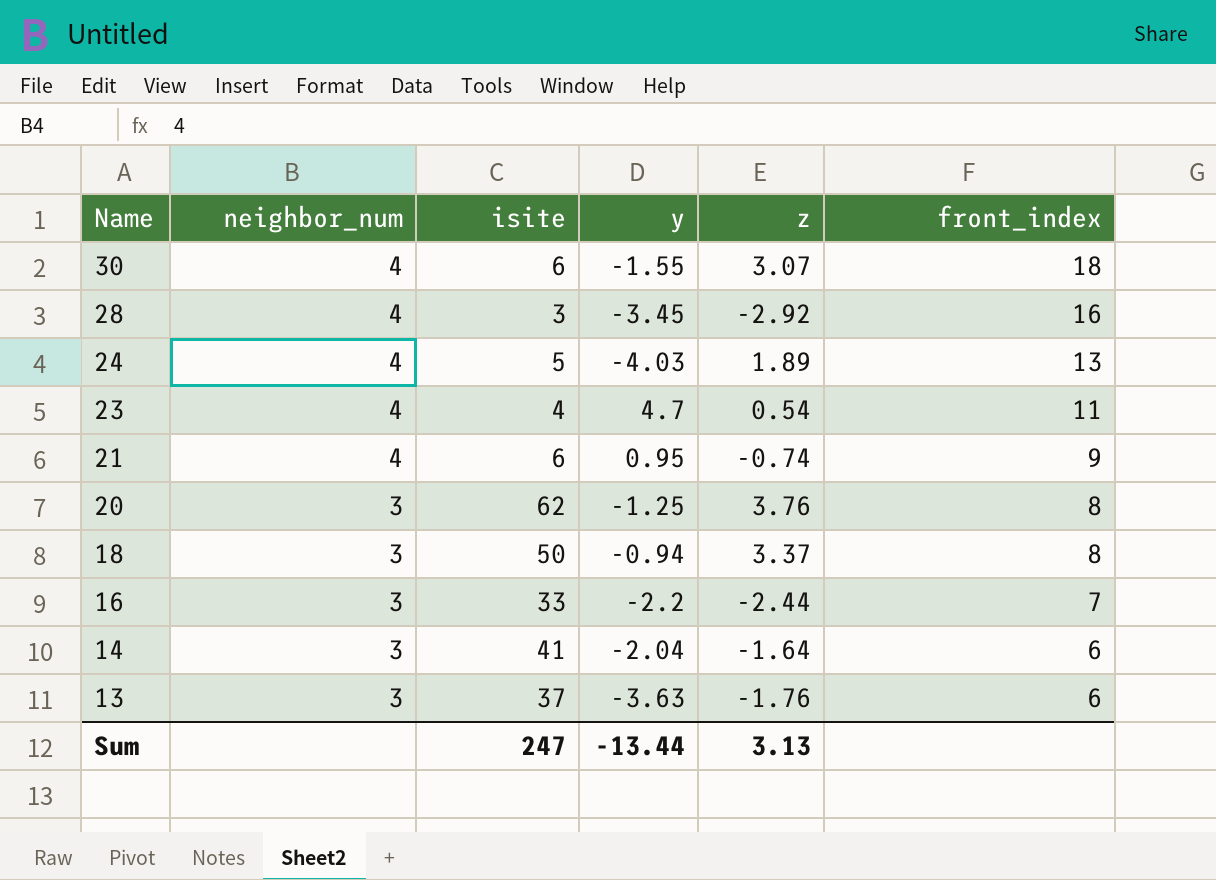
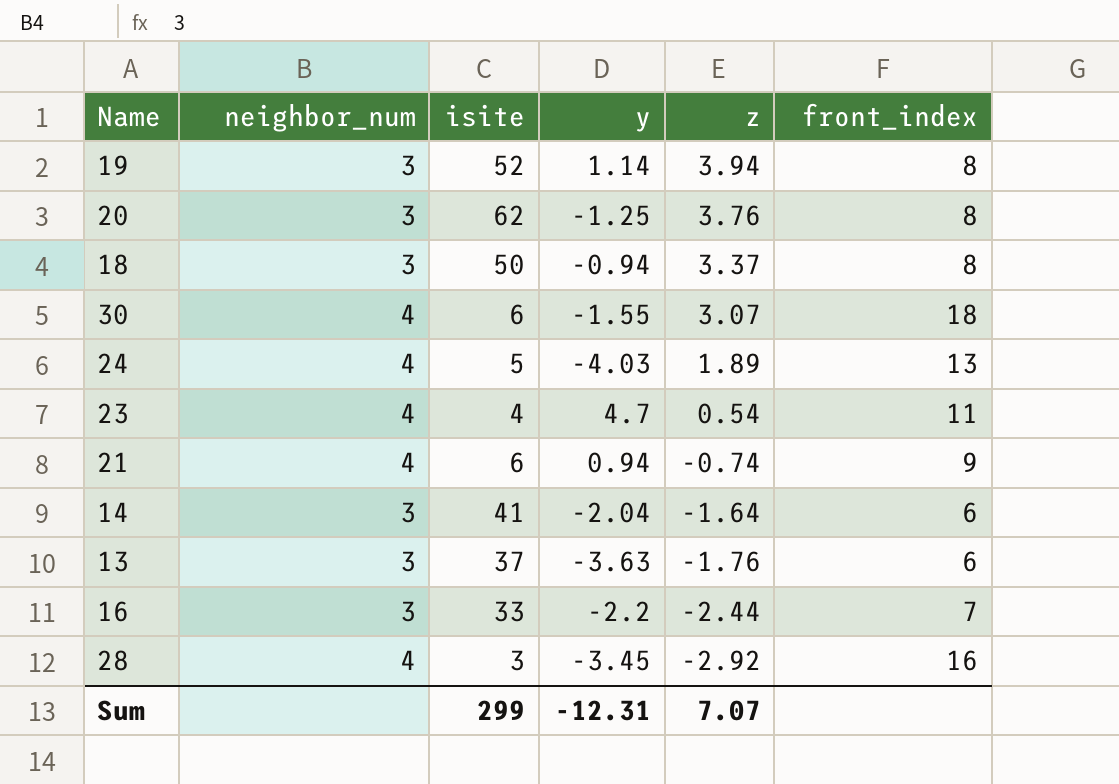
row order: Name descending -> z descending
row 19: none -> 3 | 52 | 1.14 | 3.94 | 8
21 | y: 0.95 -> 0.94
Sum | isite: 247 -> 299
Sum | y: -13.44 -> -12.31
Sum | z: 3.13 -> 7.07

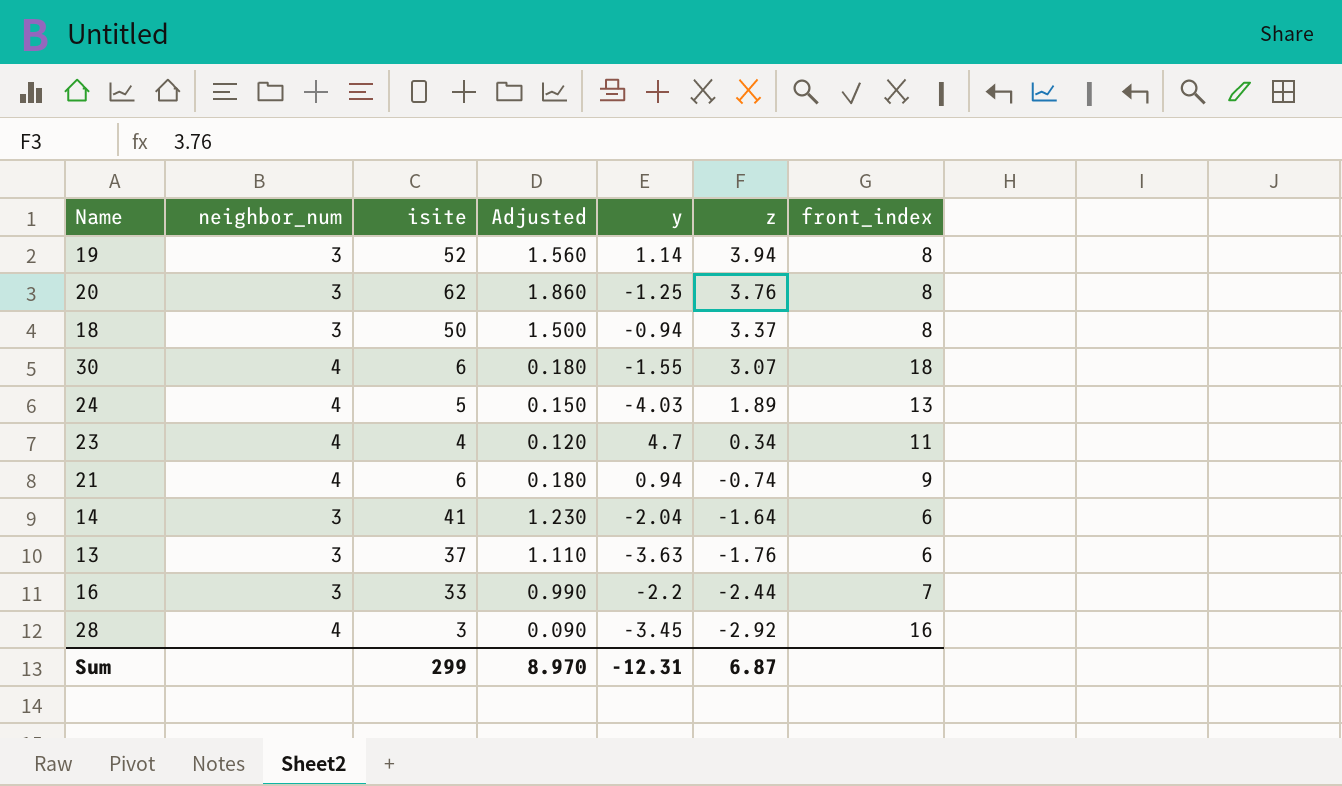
column Adjusted | formula: none -> [isite] * 0.03
23 | z: 0.54 -> 0.34
Sum | z: 7.07 -> 6.87

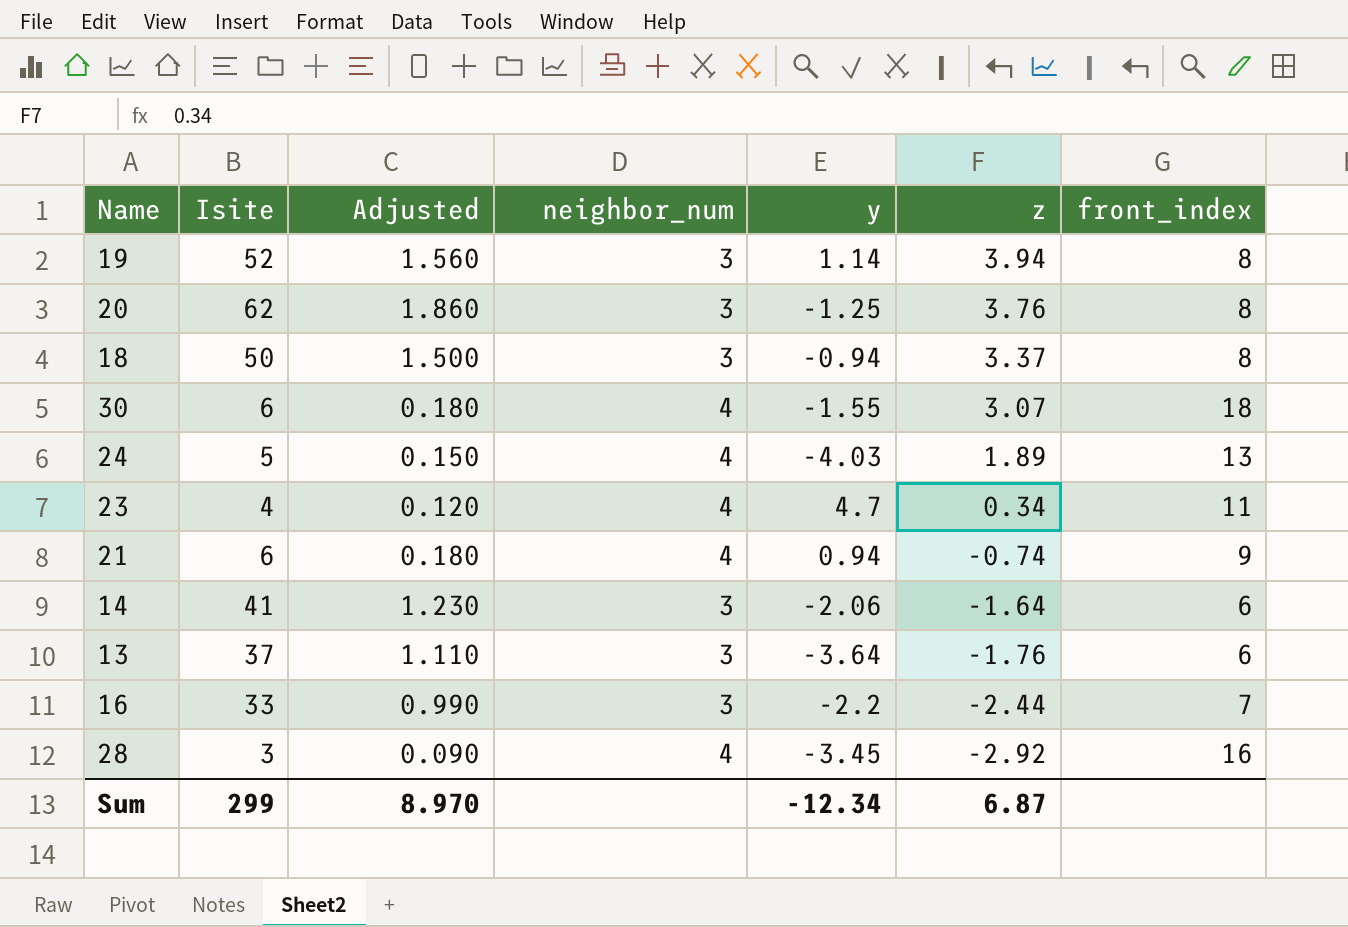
column name: isite -> Isite
column neighbor_num | position: 2 -> 4
14 | y: -2.04 -> -2.06
13 | y: -3.63 -> -3.64
Sum | y: -12.31 -> -12.34

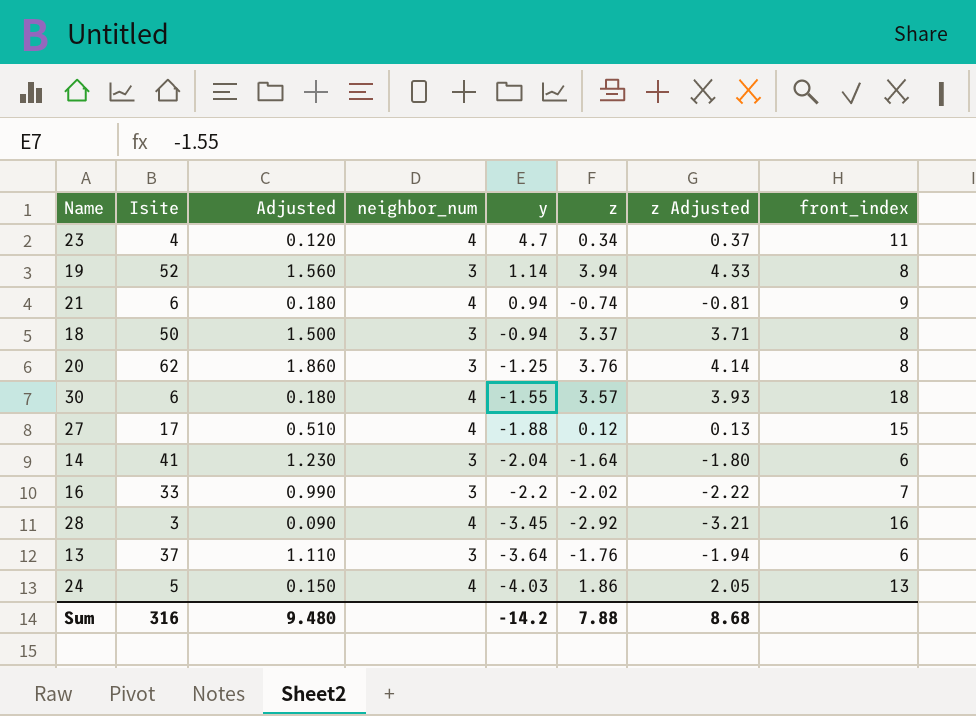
row order: z descending -> y descending
column z Adjusted | formula: none -> [z] * 1.1
30 | z: 3.07 -> 3.57
row 27: none -> 17 | 0.510 | 4 | -1.88 | 0.12 | 0.13 | 15
14 | y: -2.06 -> -2.04
16 | z: -2.44 -> -2.02
24 | z: 1.89 -> 1.86
Sum | Isite: 299 -> 316
Sum | Adjusted: 8.970 -> 9.480
Sum | y: -12.34 -> -14.2
Sum | z: 6.87 -> 7.88

